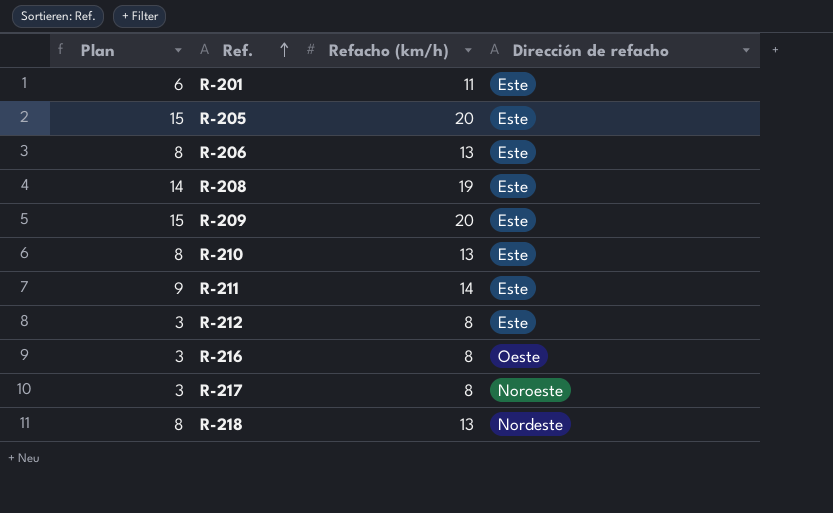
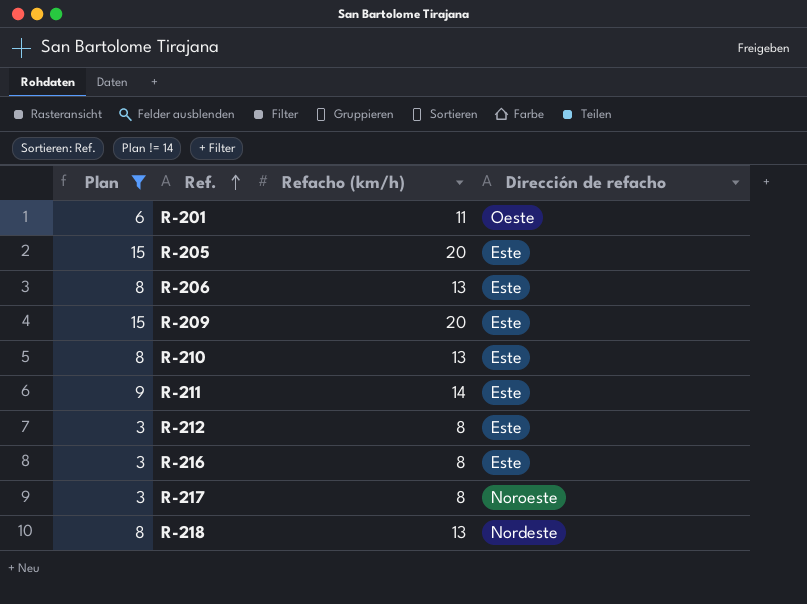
filter: none -> Plan != 14
R-201 | Dirección de refacho: Este -> Oeste
R-216 | Dirección de refacho: Oeste -> Este

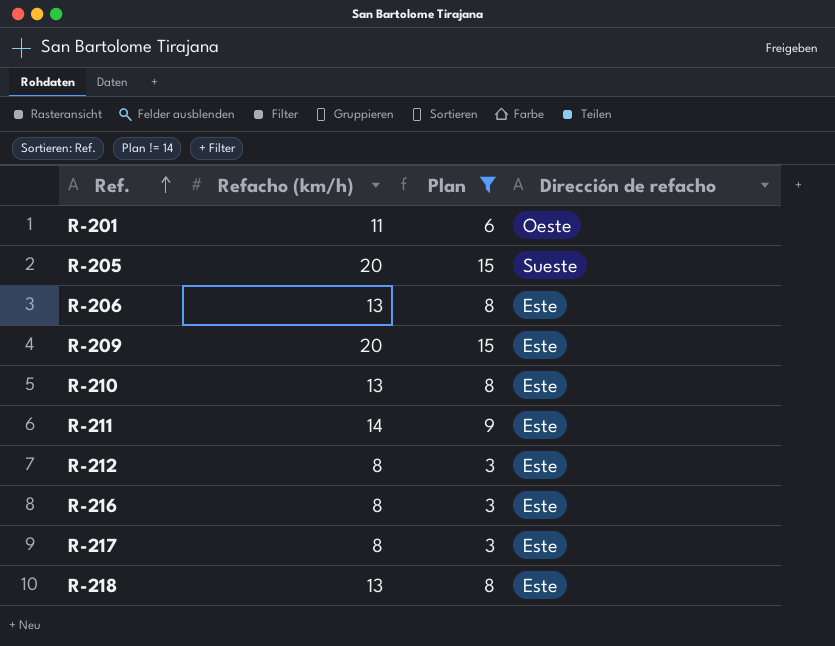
column Plan | position: 1 -> 3
R-205 | Dirección de refacho: Este -> Sueste
R-217 | Dirección de refacho: Noroeste -> Este
R-218 | Dirección de refacho: Nordeste -> Este

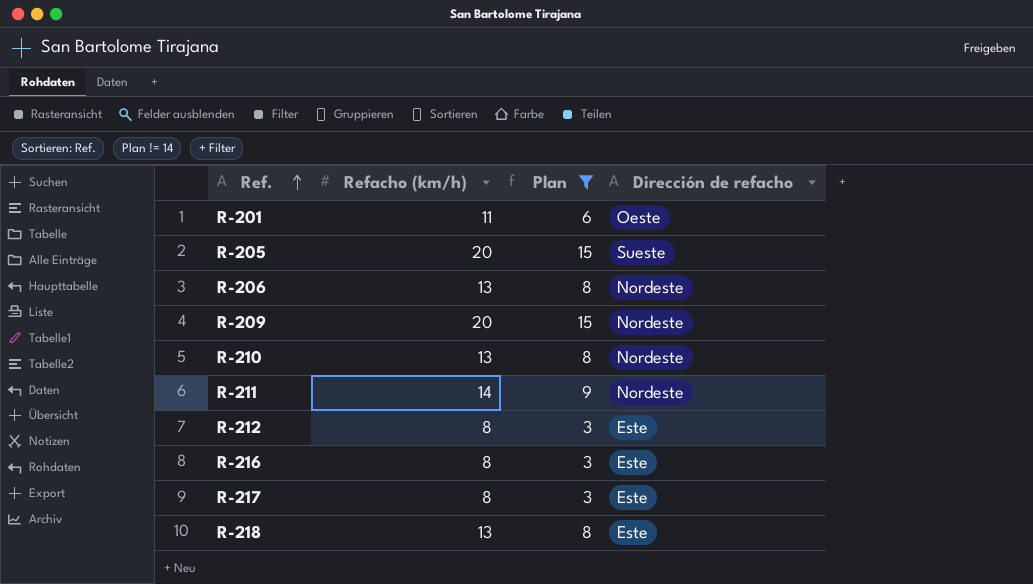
R-206 | Dirección de refacho: Este -> Nordeste
R-209 | Dirección de refacho: Este -> Nordeste
R-210 | Dirección de refacho: Este -> Nordeste
R-211 | Dirección de refacho: Este -> Nordeste

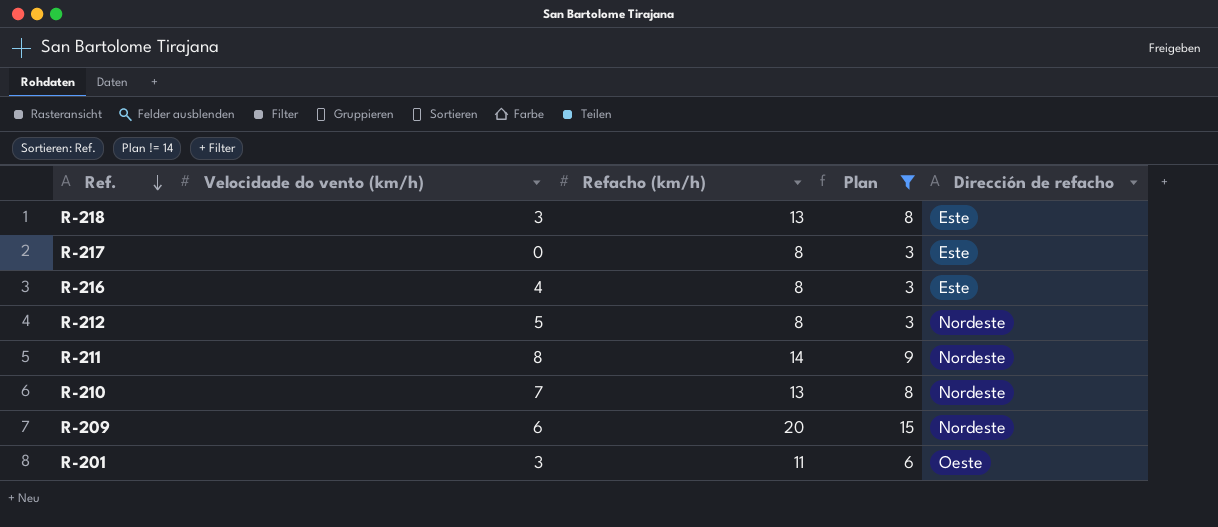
row order: Ref. ascending -> Ref. descending
column Velocidade do vento (km/h) | position: none -> 2
row R-205: 20 | 15 | Sueste -> none
row R-206: 13 | 8 | Nordeste -> none
R-212 | Dirección de refacho: Este -> Nordeste

